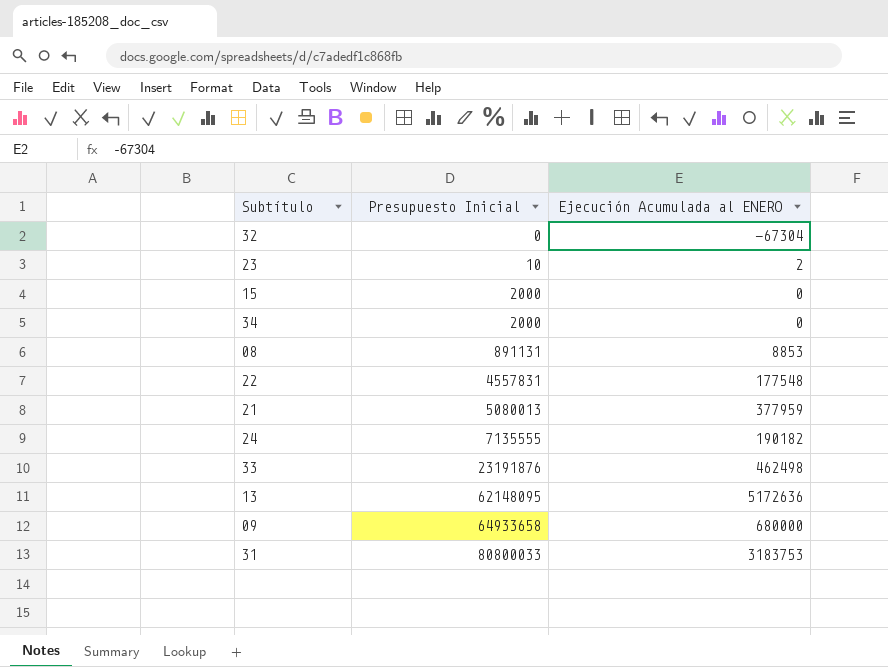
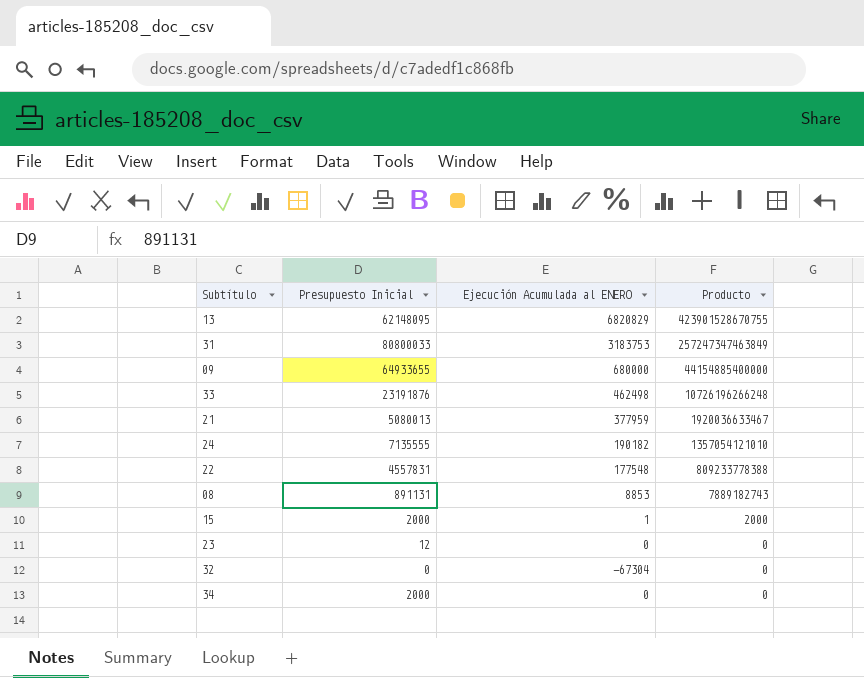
row order: Presupuesto Inicial ascending -> Producto descending
column Producto | formula: none -> [Presupuesto Inicial] * [Ejecución Acumulada al ENERO]
13 | Ejecución Acumulada al ENERO: 5172636 -> 6820829
09 | Presupuesto Inicial: 64933658 -> 64933655
15 | Ejecución Acumulada al ENERO: 0 -> 1
23 | Presupuesto Inicial: 10 -> 12
23 | Ejecución Acumulada al ENERO: 2 -> 0

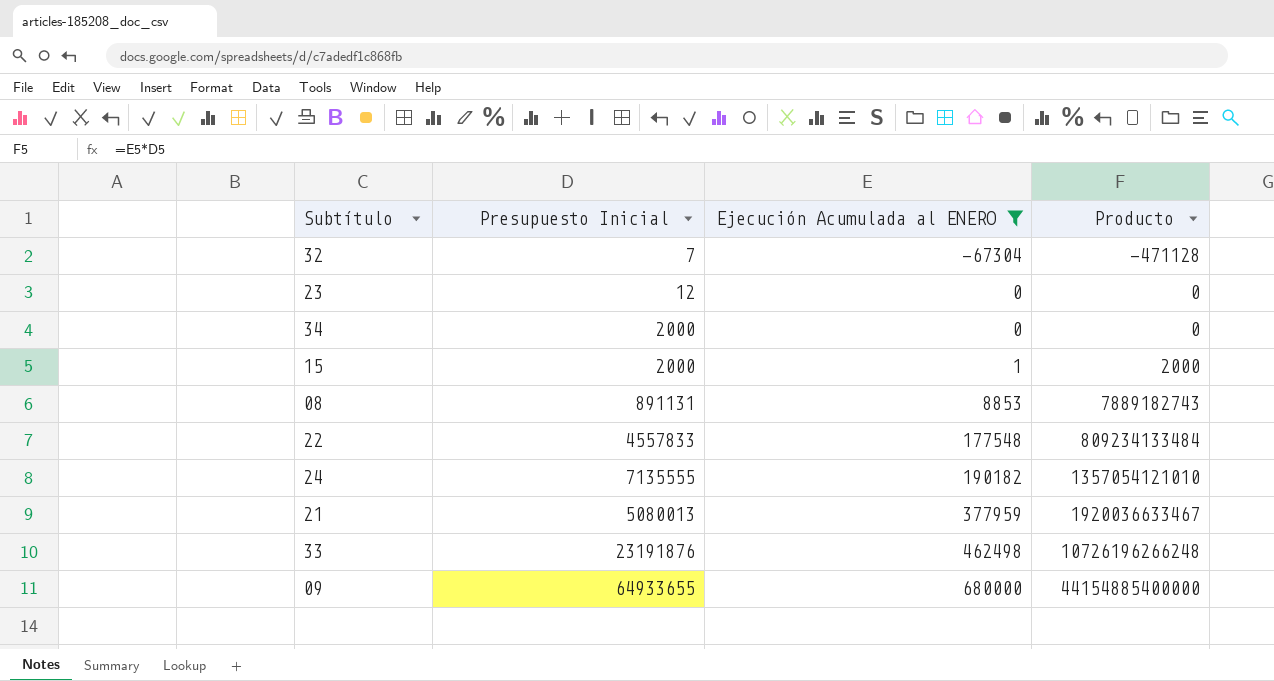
filter: none -> Ejecución Acumulada al ENERO <= 680000
row order: Producto descending -> Ejecución Acumulada al ENERO ascending
32 | Presupuesto Inicial: 0 -> 7
32 | Producto: 0 -> -471128
22 | Presupuesto Inicial: 4557831 -> 4557833
22 | Producto: 809233778388 -> 809234133484

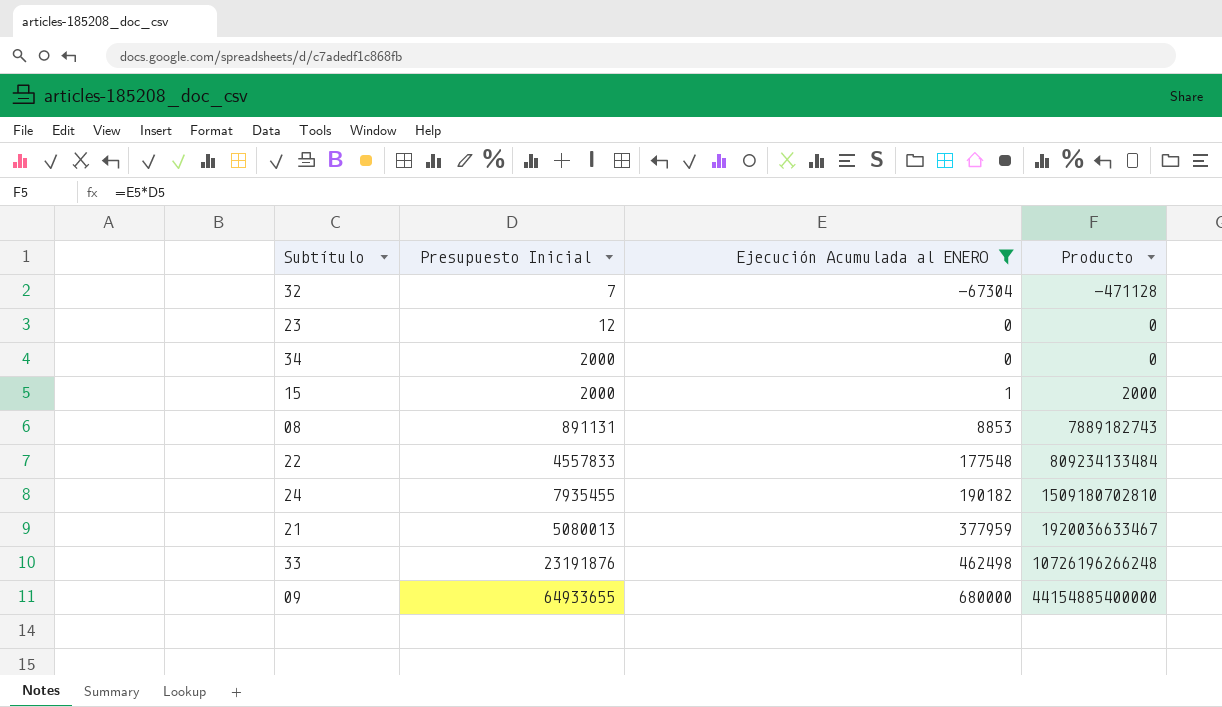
24 | Presupuesto Inicial: 7135555 -> 7935455
24 | Producto: 1357054121010 -> 1509180702810

